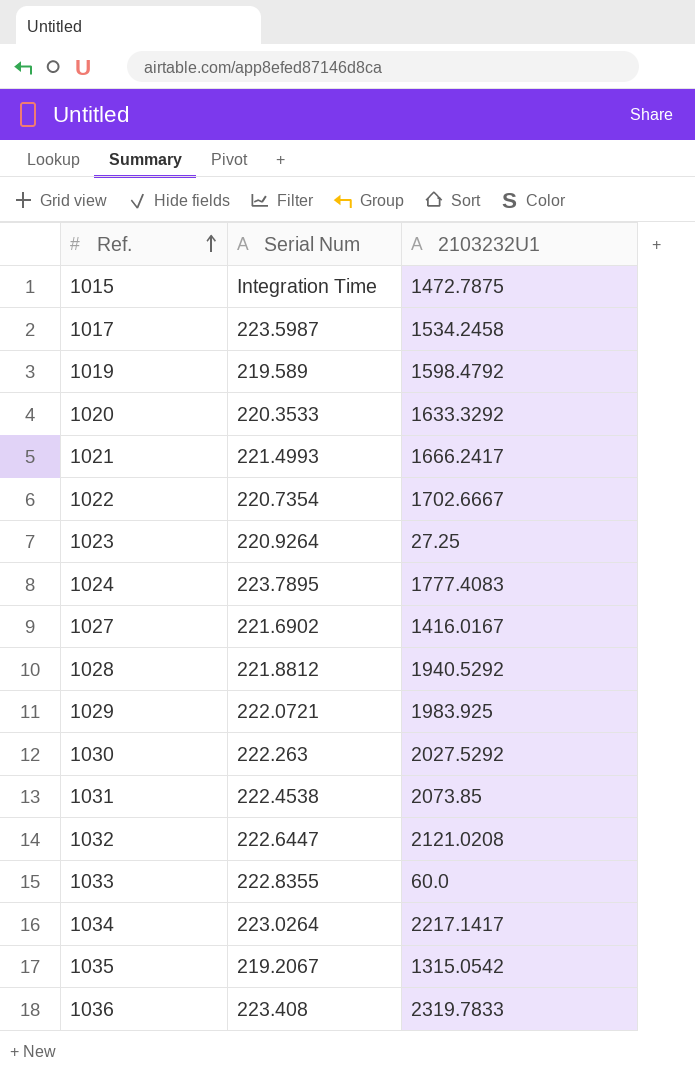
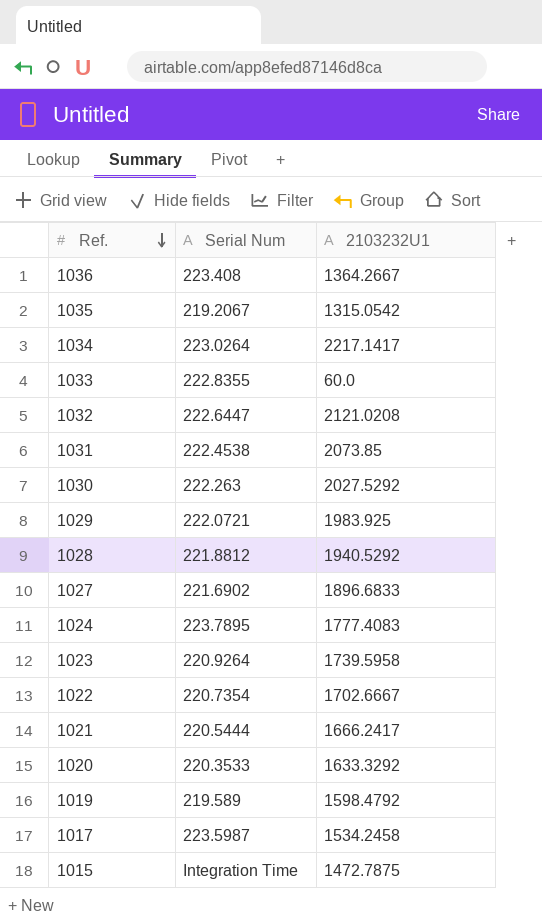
row order: Ref. ascending -> Ref. descending
1036 | 2103232U1: 2319.7833 -> 1364.2667
1027 | 2103232U1: 1416.0167 -> 1896.6833
1023 | 2103232U1: 27.25 -> 1739.5958
1021 | Serial Num: 221.4993 -> 220.5444

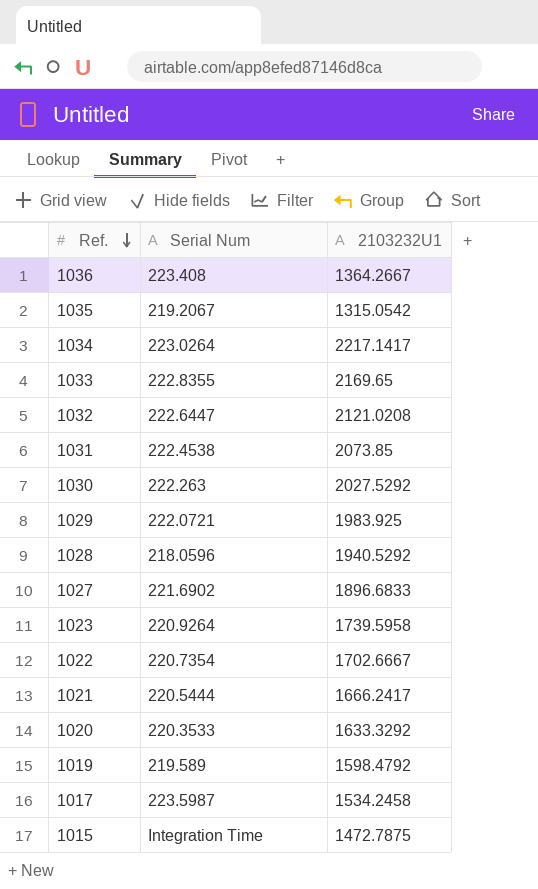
row 1024: 223.7895 | 1777.4083 -> none
1033 | 2103232U1: 60.0 -> 2169.65
1028 | Serial Num: 221.8812 -> 218.0596

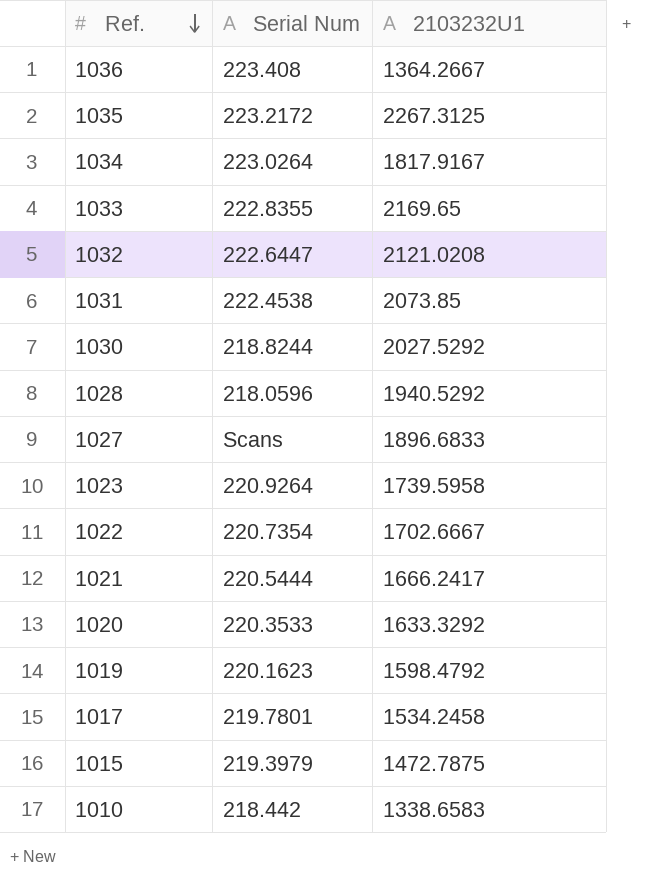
row 1029: 222.0721 | 1983.925 -> none
1035 | Serial Num: 219.2067 -> 223.2172
1035 | 2103232U1: 1315.0542 -> 2267.3125
1034 | 2103232U1: 2217.1417 -> 1817.9167
1030 | Serial Num: 222.263 -> 218.8244
1027 | Serial Num: 221.6902 -> Scans
1019 | Serial Num: 219.589 -> 220.1623
1017 | Serial Num: 223.5987 -> 219.7801
1015 | Serial Num: Integration Time -> 219.3979
row 1010: none -> 218.442 | 1338.6583

